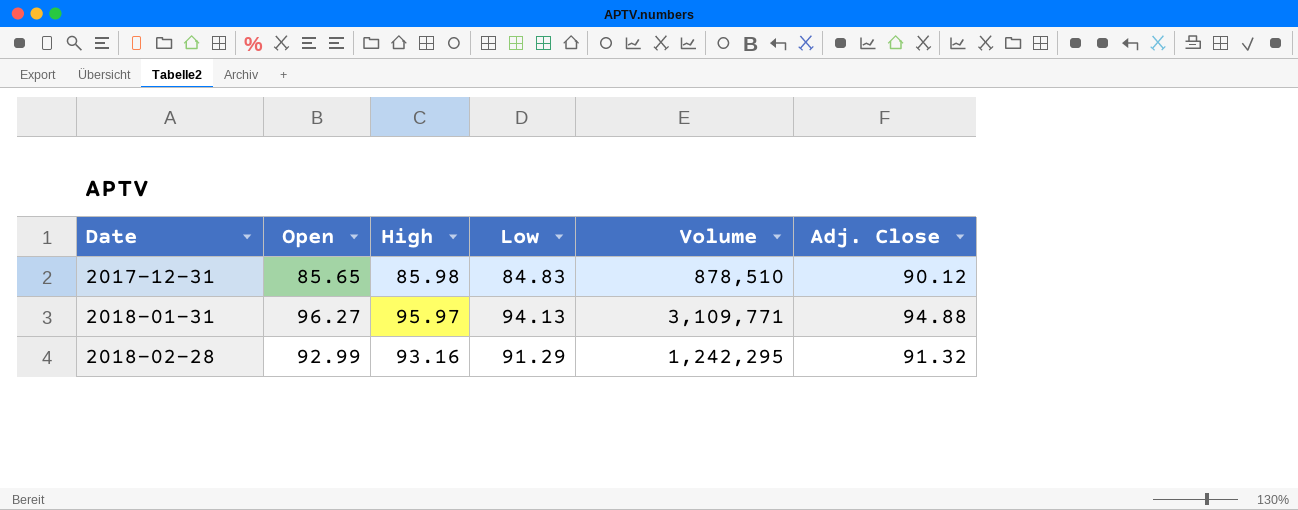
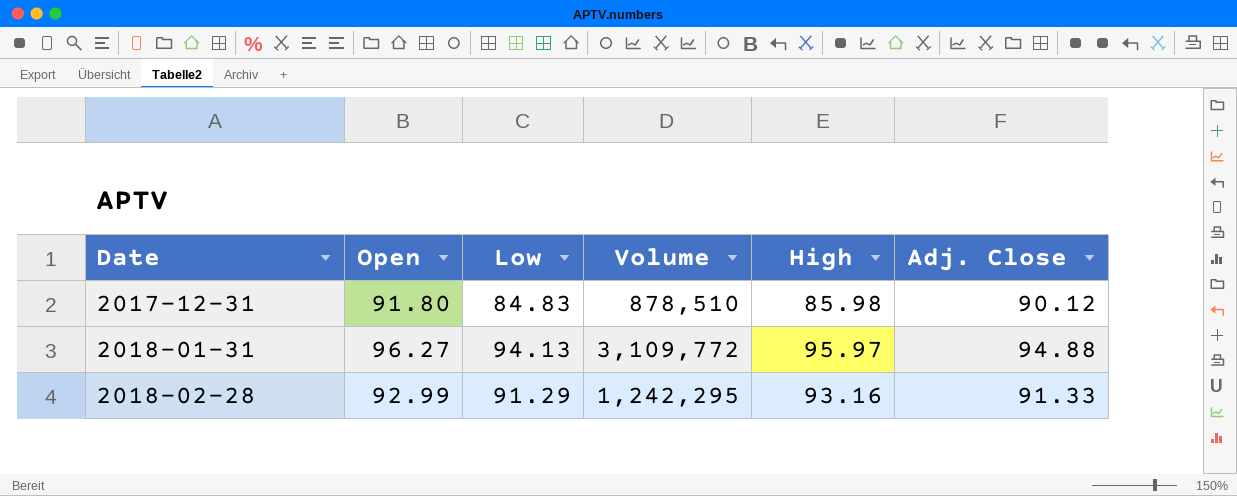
column High | position: 3 -> 5
2017-12-31 | Open: 85.65 -> 91.80
2018-01-31 | Volume: 3,109,771 -> 3,109,772
2018-02-28 | Adj. Close: 91.32 -> 91.33

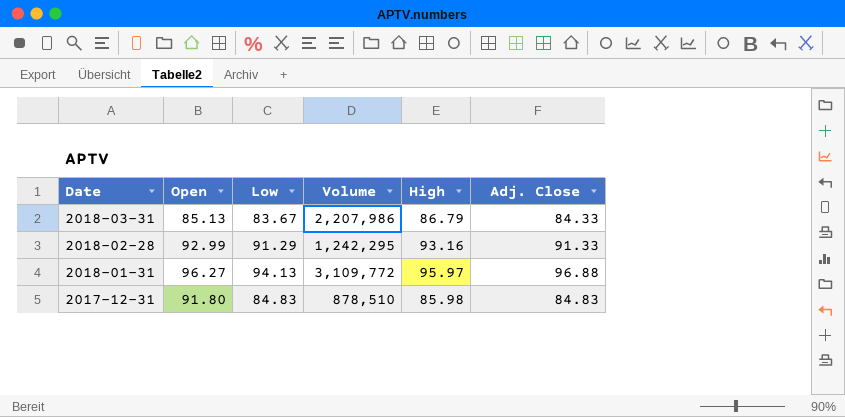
row order: Date ascending -> Date descending
row 2018-03-31: none -> 85.13 | 83.67 | 2,207,986 | 86.79 | 84.33
2018-01-31 | Adj. Close: 94.88 -> 96.88
2017-12-31 | Adj. Close: 90.12 -> 84.83

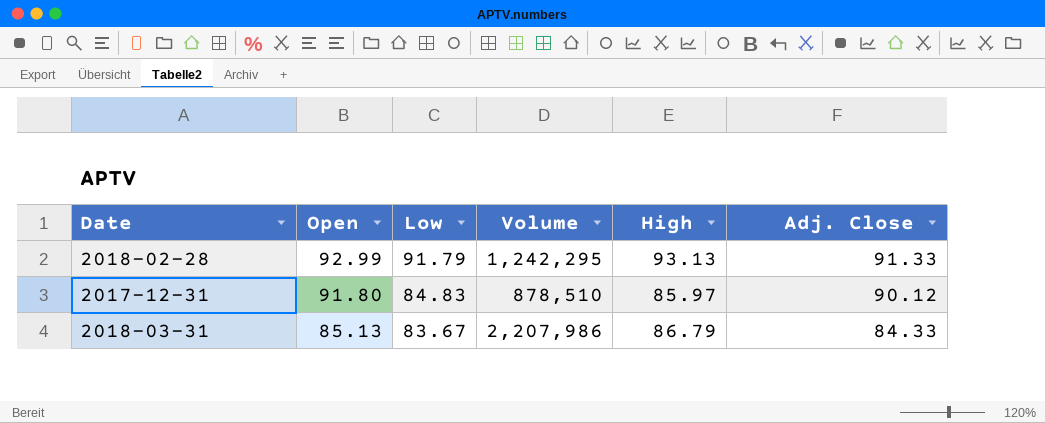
row order: Date descending -> Open descending
row 2018-01-31: 96.27 | 94.13 | 3,109,772 | 95.97 | 96.88 -> none
2018-02-28 | Low: 91.29 -> 91.79
2018-02-28 | High: 93.16 -> 93.13
2017-12-31 | High: 85.98 -> 85.97
2017-12-31 | Adj. Close: 84.83 -> 90.12

